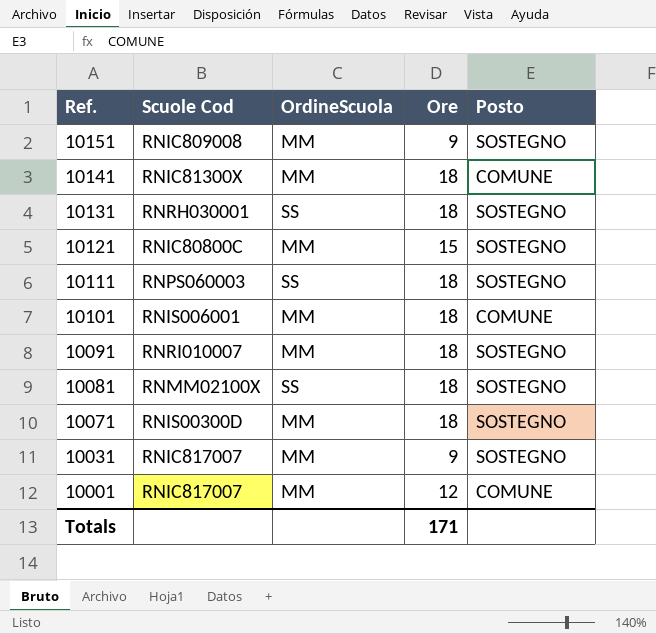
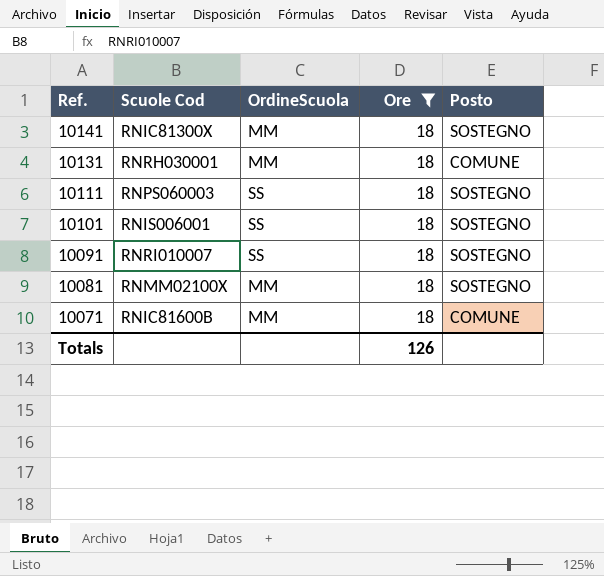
filter: none -> Ore = 18
10141 | Posto: COMUNE -> SOSTEGNO
10131 | OrdineScuola: SS -> MM
10131 | Posto: SOSTEGNO -> COMUNE
10101 | OrdineScuola: MM -> SS
10101 | Posto: COMUNE -> SOSTEGNO
10091 | OrdineScuola: MM -> SS
10081 | OrdineScuola: SS -> MM
10071 | Scuole Cod: RNIS00300D -> RNIC81600B
10071 | Posto: SOSTEGNO -> COMUNE
Totals | Ore: 171 -> 126

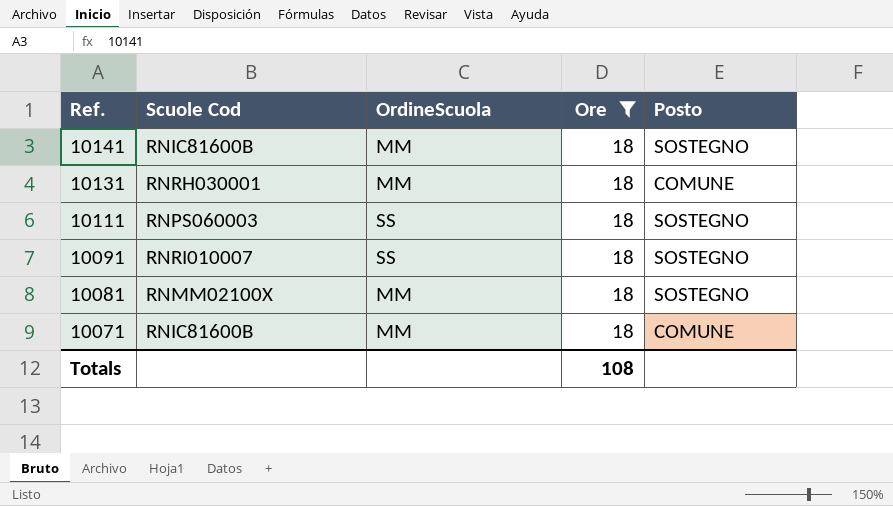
row 10101: RNIS006001 | SS | 18 | SOSTEGNO -> none
10141 | Scuole Cod: RNIC81300X -> RNIC81600B
Totals | Ore: 126 -> 108

